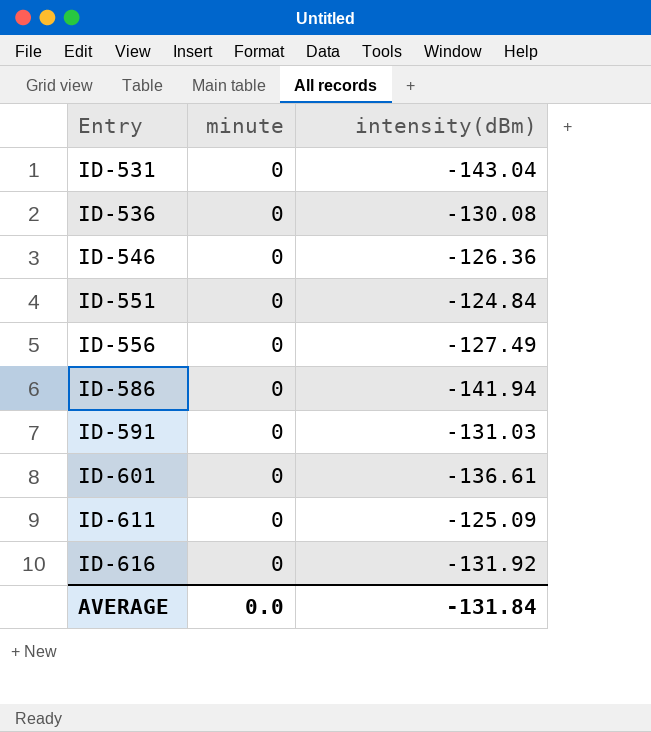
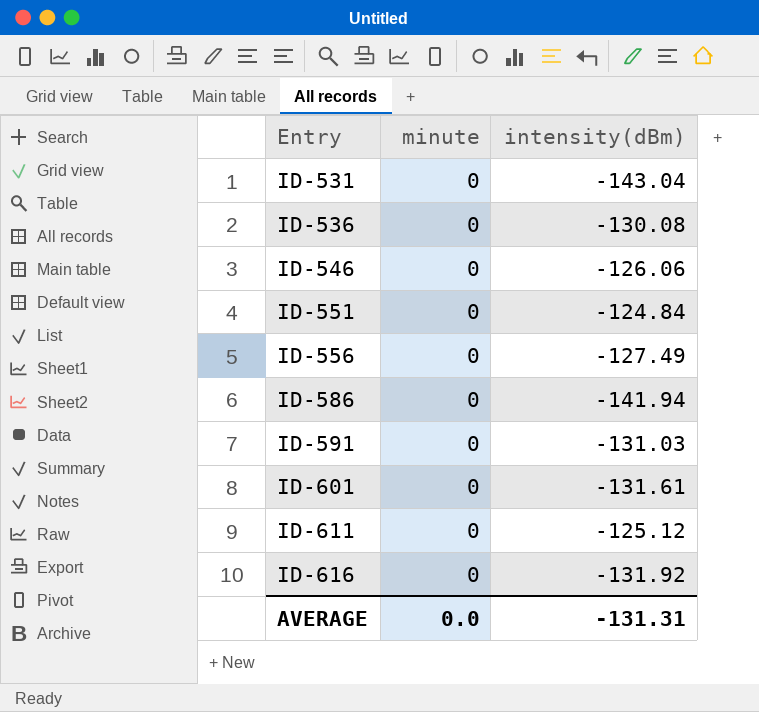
ID-546 | intensity(dBm): -126.36 -> -126.06
ID-601 | intensity(dBm): -136.61 -> -131.61
ID-611 | intensity(dBm): -125.09 -> -125.12
AVERAGE | intensity(dBm): -131.84 -> -131.31

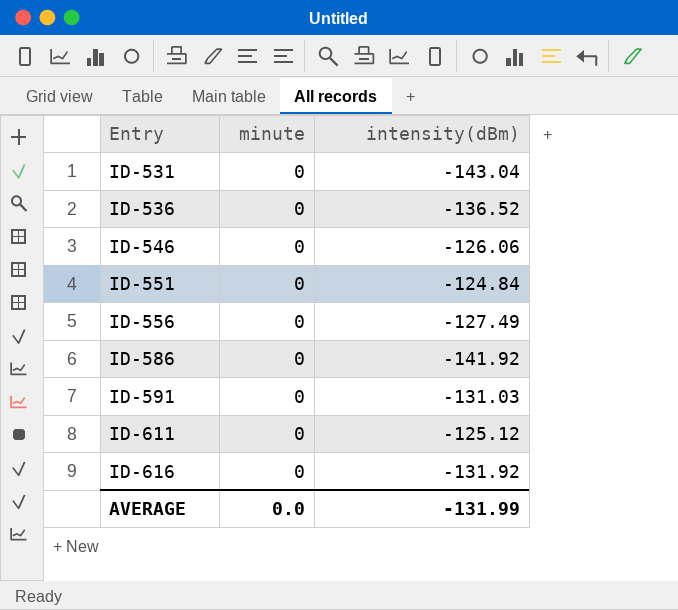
row ID-601: 0 | -131.61 -> none
ID-536 | intensity(dBm): -130.08 -> -136.52
ID-586 | intensity(dBm): -141.94 -> -141.92
AVERAGE | intensity(dBm): -131.31 -> -131.99

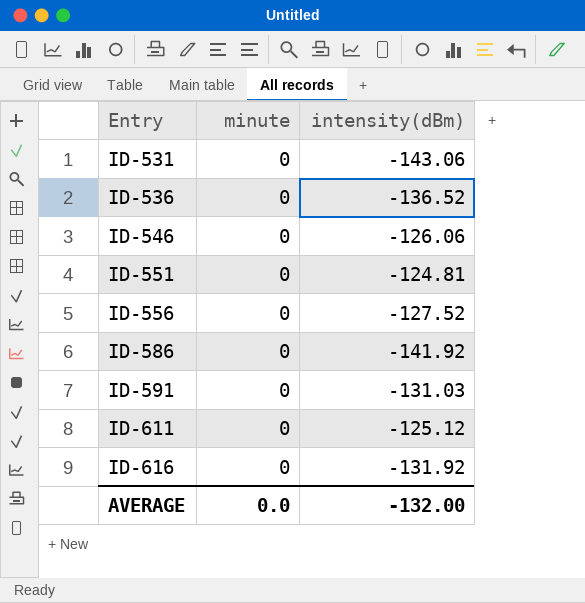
ID-531 | intensity(dBm): -143.04 -> -143.06
ID-551 | intensity(dBm): -124.84 -> -124.81
ID-556 | intensity(dBm): -127.49 -> -127.52
AVERAGE | intensity(dBm): -131.99 -> -132.00

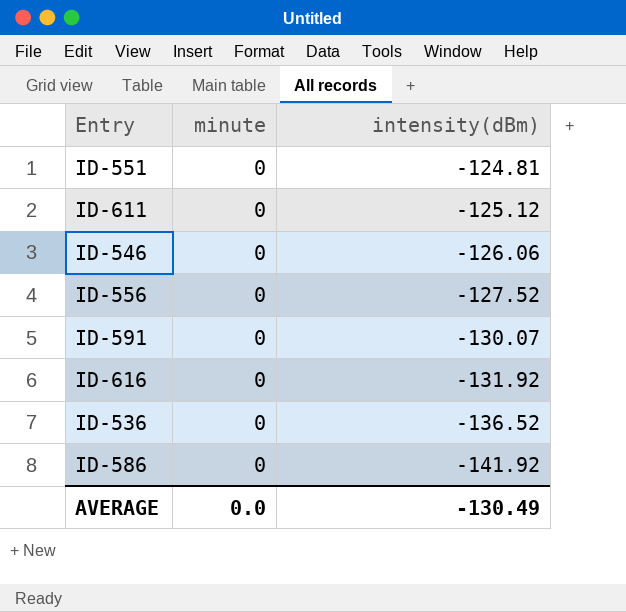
row order: Entry ascending -> intensity(dBm) descending
row ID-531: 0 | -143.06 -> none
ID-591 | intensity(dBm): -131.03 -> -130.07
AVERAGE | intensity(dBm): -132.00 -> -130.49

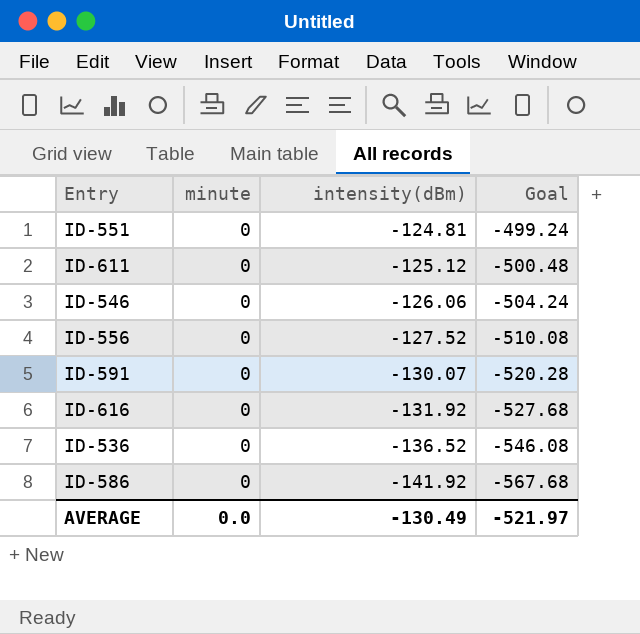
column Goal | formula: none -> [intensity(dBm)] * 4

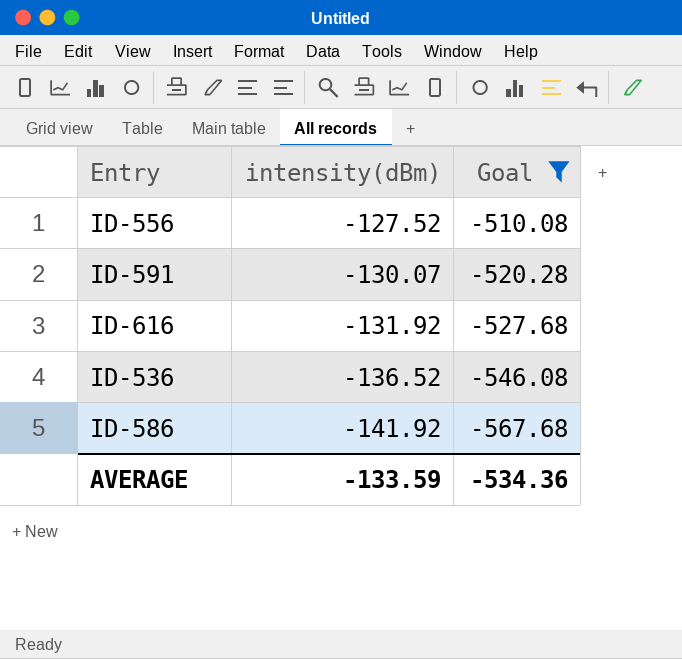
filter: none -> Goal <= -510.08
column minute | position: 2 -> none
AVERAGE | intensity(dBm): -130.49 -> -133.59
AVERAGE | Goal: -521.97 -> -534.36

